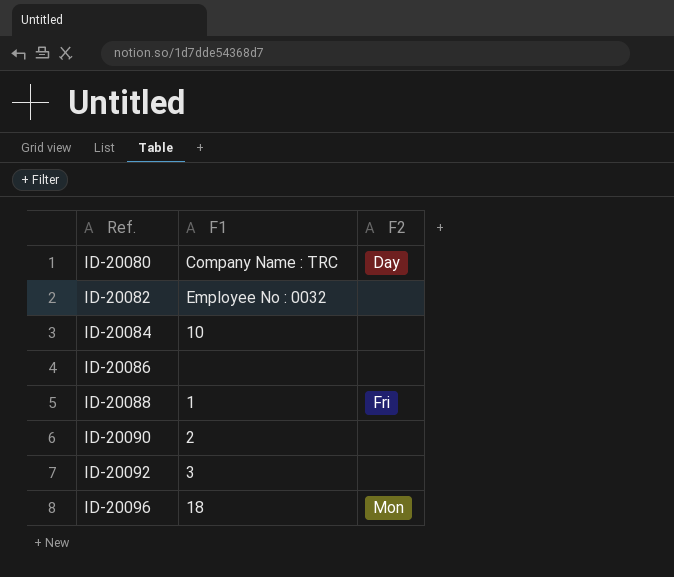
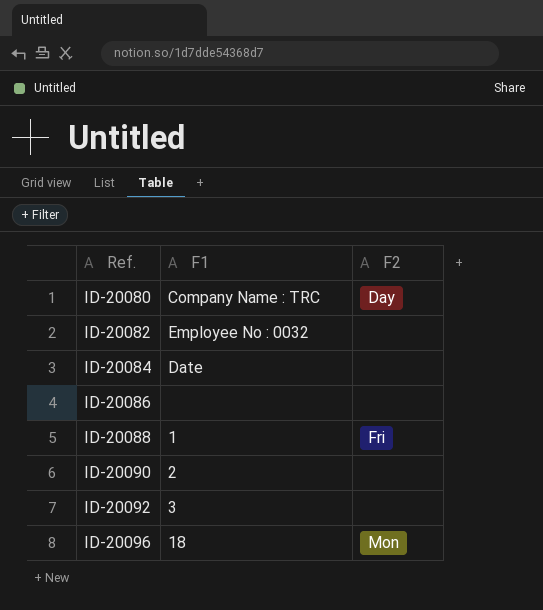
ID-20084 | F1: 10 -> Date

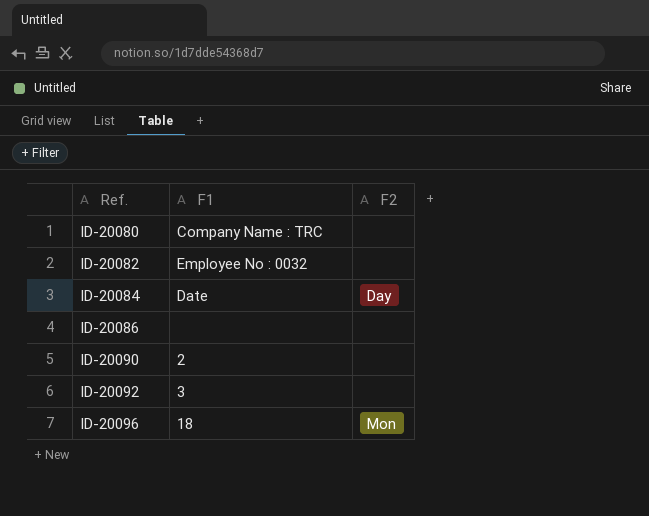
row ID-20088: 1 | Fri -> none
ID-20080 | F2: Day -> none
ID-20084 | F2: none -> Day

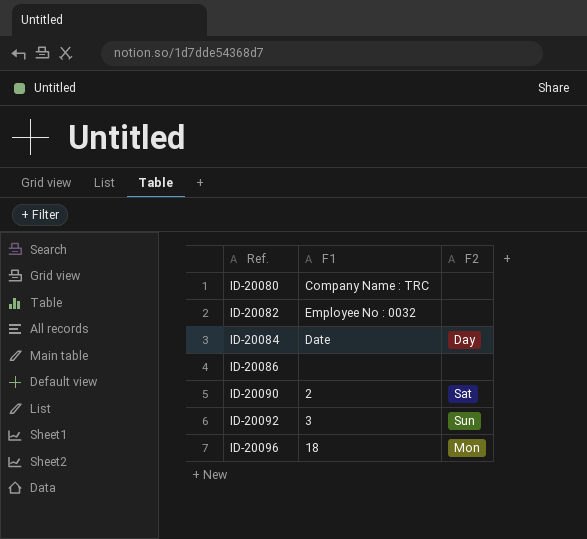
ID-20090 | F2: none -> Sat
ID-20092 | F2: none -> Sun

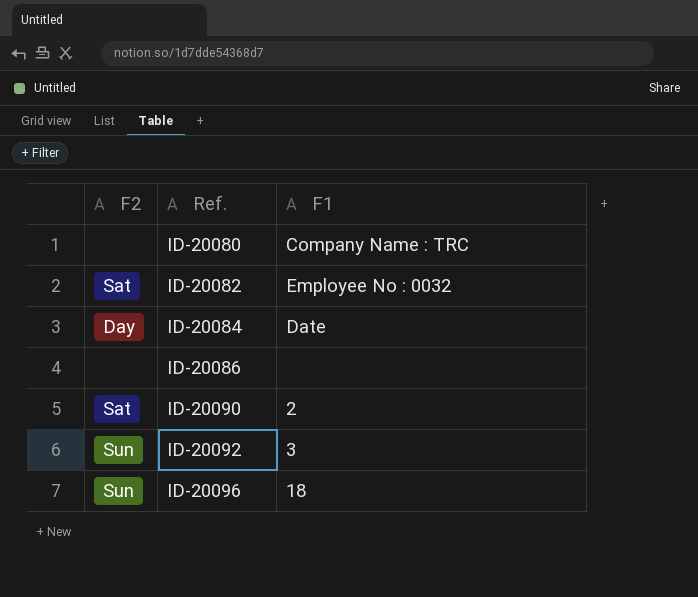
column F2 | position: 3 -> 1
ID-20082 | F2: none -> Sat
ID-20096 | F2: Mon -> Sun

